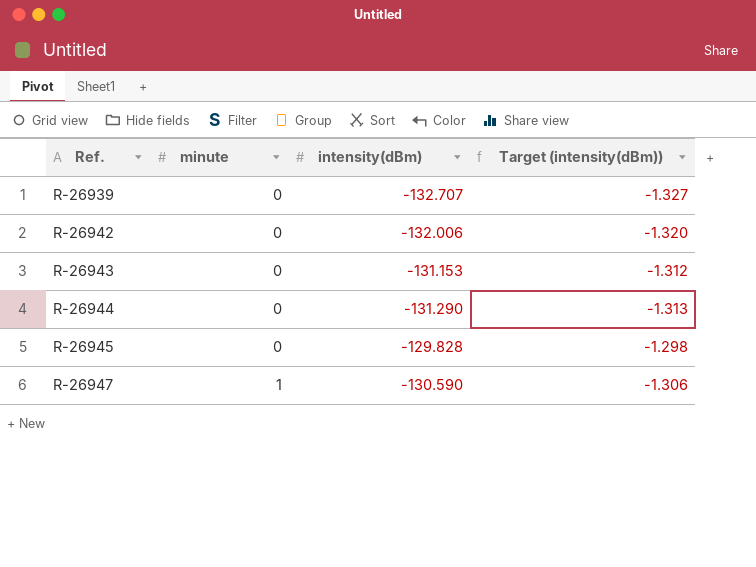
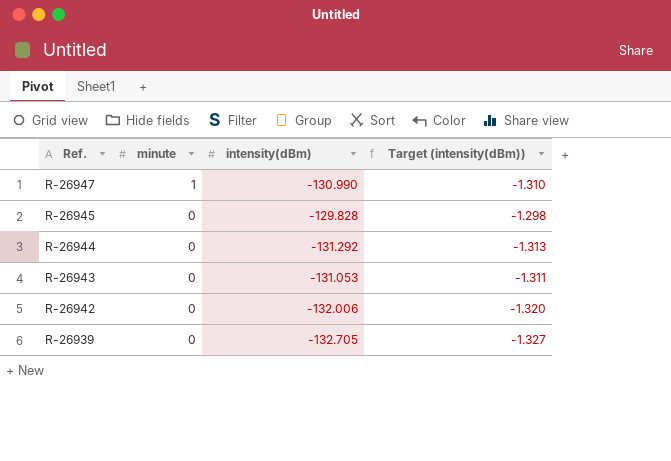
row order: Ref. ascending -> Ref. descending
R-26947 | intensity(dBm): -130.590 -> -130.990
R-26947 | Target (intensity(dBm)): -1.306 -> -1.310
R-26944 | intensity(dBm): -131.290 -> -131.292
R-26943 | intensity(dBm): -131.153 -> -131.053
R-26943 | Target (intensity(dBm)): -1.312 -> -1.311
R-26939 | intensity(dBm): -132.707 -> -132.705

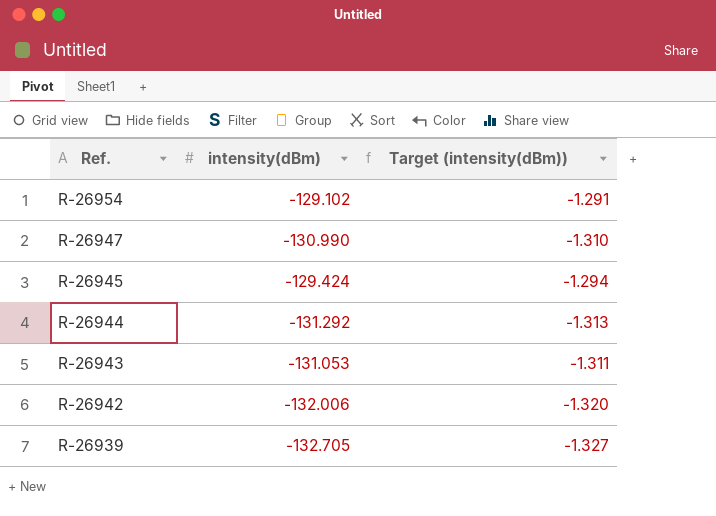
column minute | position: 2 -> none
row R-26954: none -> -129.102 | -1.291
R-26945 | intensity(dBm): -129.828 -> -129.424
R-26945 | Target (intensity(dBm)): -1.298 -> -1.294

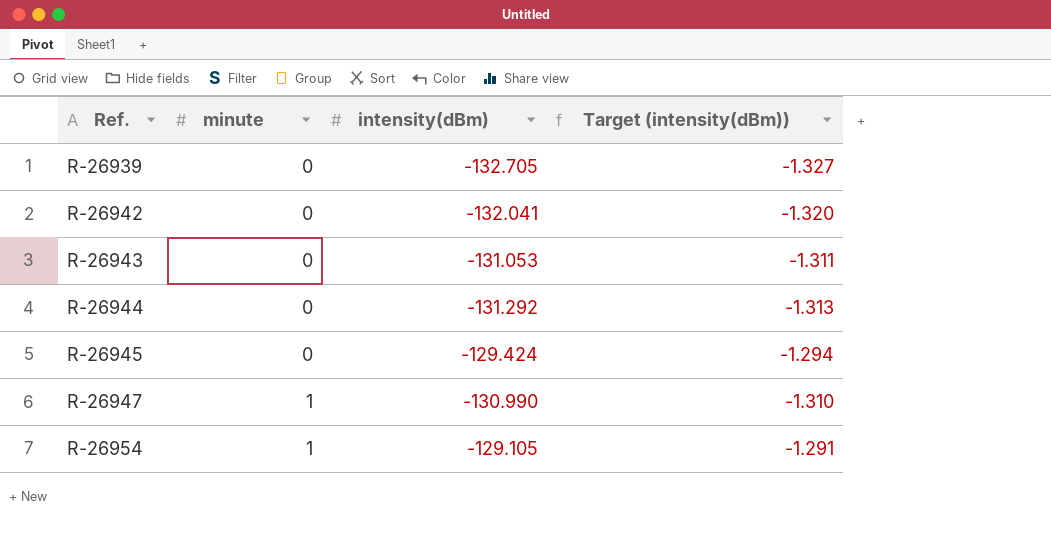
row order: Ref. descending -> Ref. ascending
column minute | position: none -> 2
R-26942 | intensity(dBm): -132.006 -> -132.041
R-26954 | intensity(dBm): -129.102 -> -129.105

